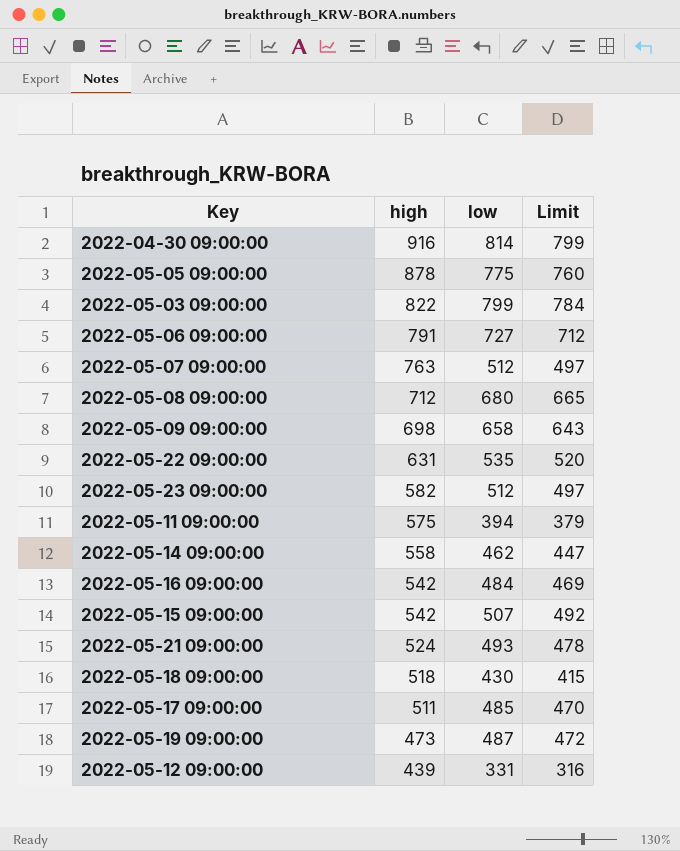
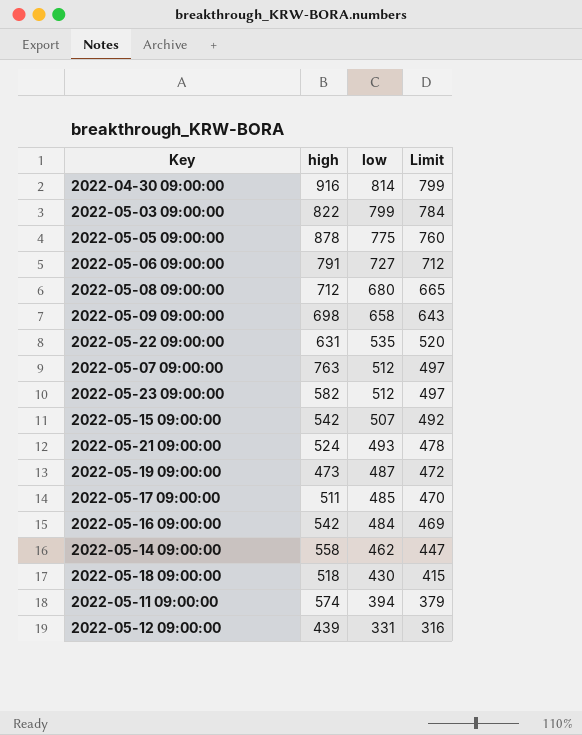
row order: high descending -> low descending
2022-05-11 09:00:00 | high: 575 -> 574

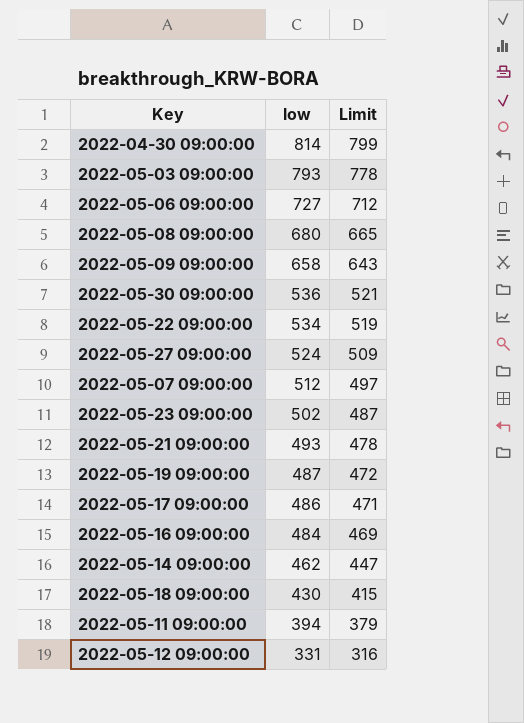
column high | position: 2 -> none
row 2022-05-05 09:00:00: 878 | 775 | 760 -> none
row 2022-05-15 09:00:00: 542 | 507 | 492 -> none
2022-05-03 09:00:00 | low: 799 -> 793
2022-05-03 09:00:00 | Limit: 784 -> 778
row 2022-05-30 09:00:00: none -> 536 | 521
2022-05-22 09:00:00 | low: 535 -> 534
2022-05-22 09:00:00 | Limit: 520 -> 519
row 2022-05-27 09:00:00: none -> 524 | 509
2022-05-23 09:00:00 | low: 512 -> 502
2022-05-23 09:00:00 | Limit: 497 -> 487
2022-05-17 09:00:00 | low: 485 -> 486
2022-05-17 09:00:00 | Limit: 470 -> 471

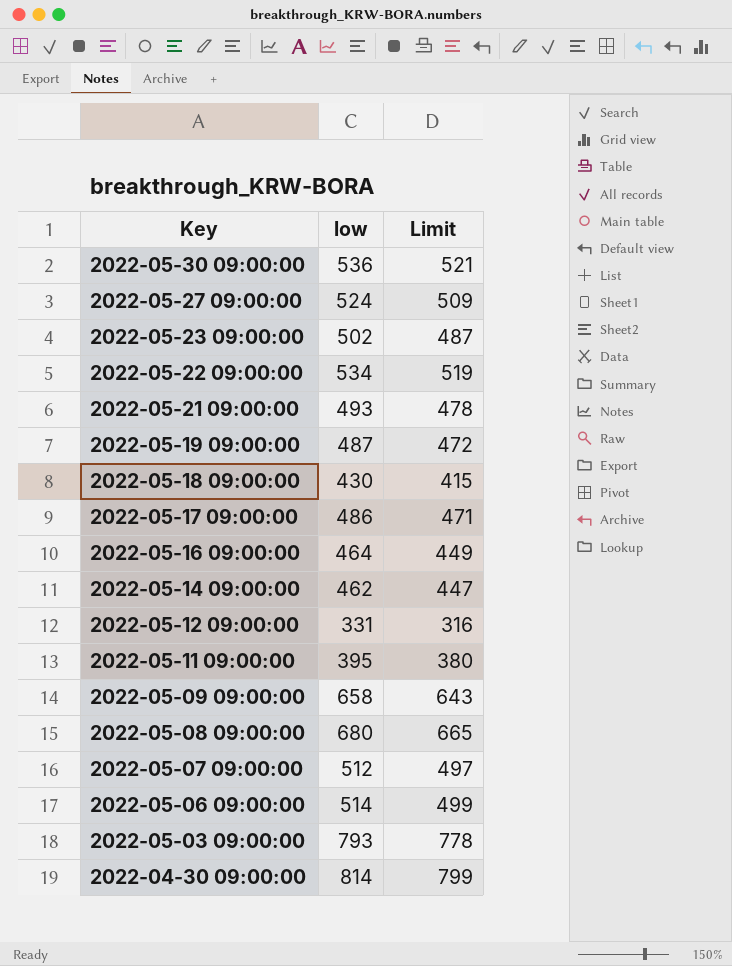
row order: low descending -> Key descending
2022-05-16 09:00:00 | low: 484 -> 464
2022-05-16 09:00:00 | Limit: 469 -> 449
2022-05-11 09:00:00 | low: 394 -> 395
2022-05-11 09:00:00 | Limit: 379 -> 380
2022-05-06 09:00:00 | low: 727 -> 514
2022-05-06 09:00:00 | Limit: 712 -> 499

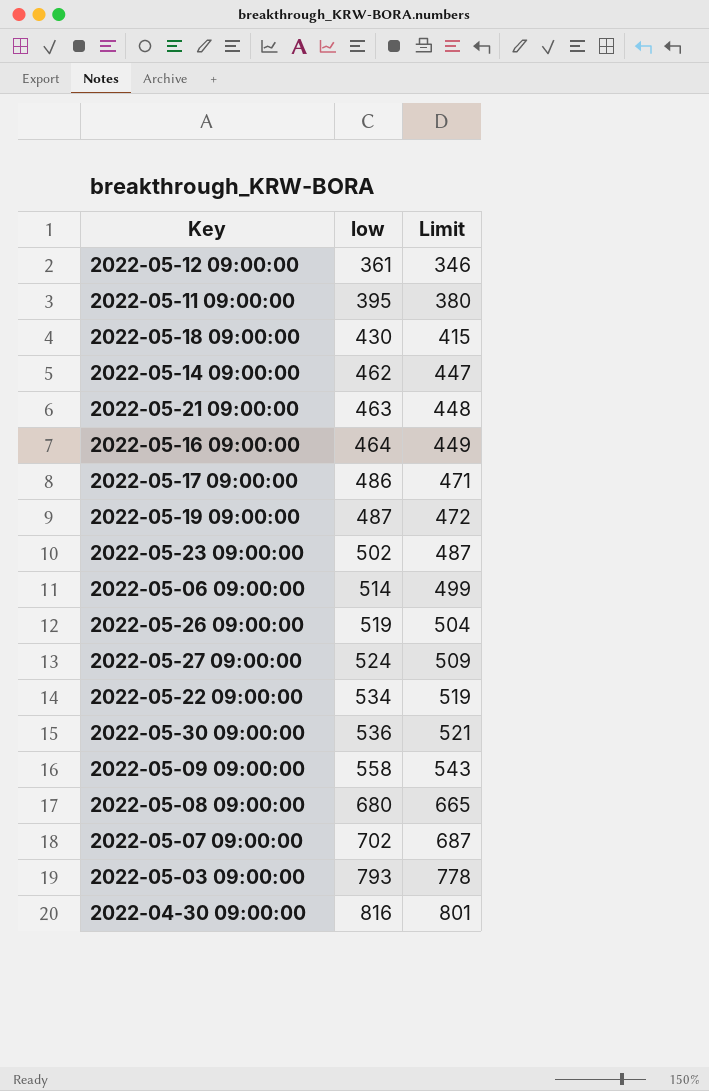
row order: Key descending -> low ascending
2022-05-12 09:00:00 | low: 331 -> 361
2022-05-12 09:00:00 | Limit: 316 -> 346
2022-05-21 09:00:00 | low: 493 -> 463
2022-05-21 09:00:00 | Limit: 478 -> 448
row 2022-05-26 09:00:00: none -> 519 | 504
2022-05-09 09:00:00 | low: 658 -> 558
2022-05-09 09:00:00 | Limit: 643 -> 543
2022-05-07 09:00:00 | low: 512 -> 702
2022-05-07 09:00:00 | Limit: 497 -> 687
2022-04-30 09:00:00 | low: 814 -> 816
2022-04-30 09:00:00 | Limit: 799 -> 801

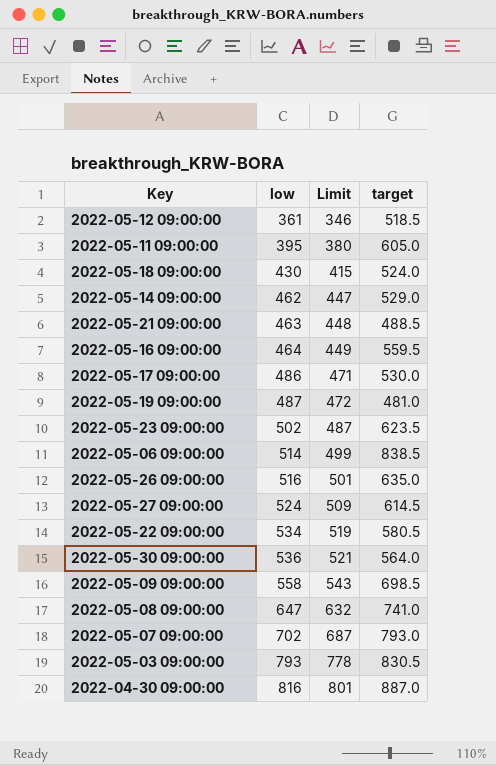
column target | position: none -> 4
2022-05-26 09:00:00 | low: 519 -> 516
2022-05-26 09:00:00 | Limit: 504 -> 501
2022-05-08 09:00:00 | low: 680 -> 647
2022-05-08 09:00:00 | Limit: 665 -> 632

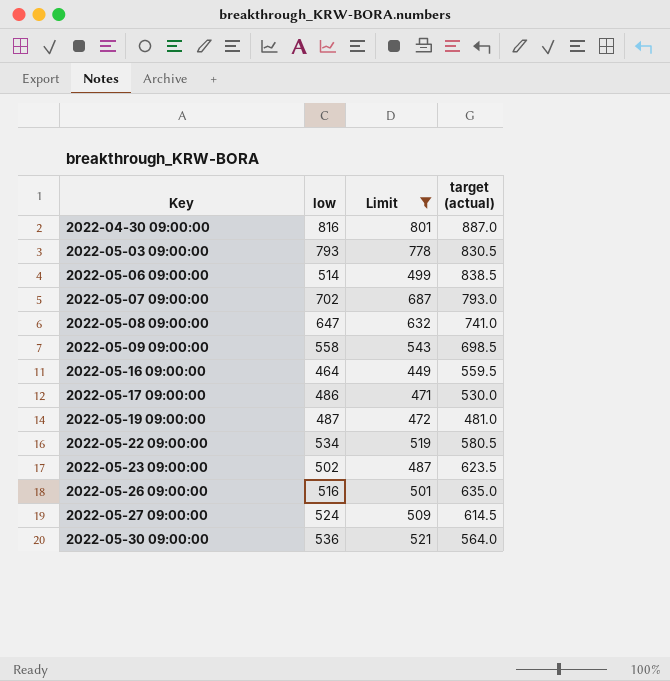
filter: none -> Limit >= 449
row order: low ascending -> Key ascending
column name: target -> target (actual)

